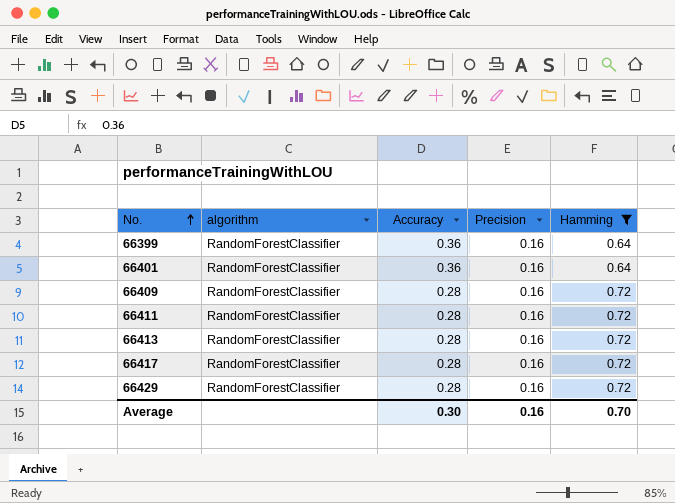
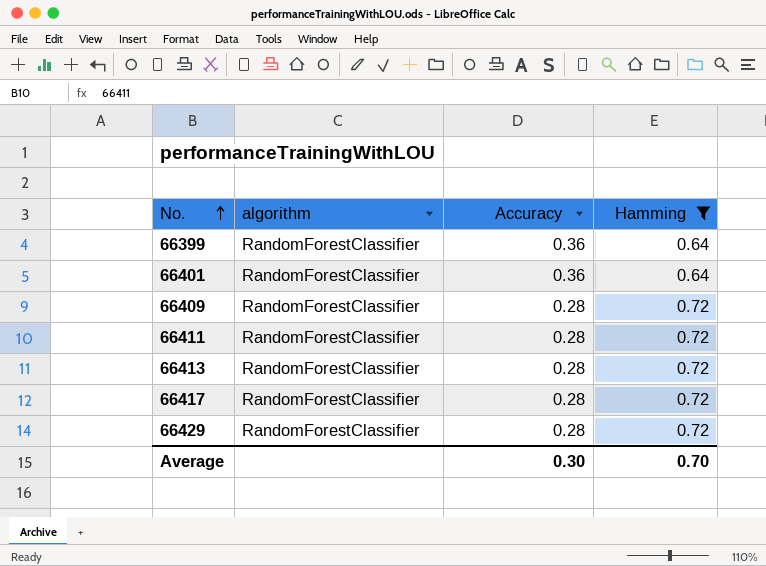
column Precision | position: 4 -> none

